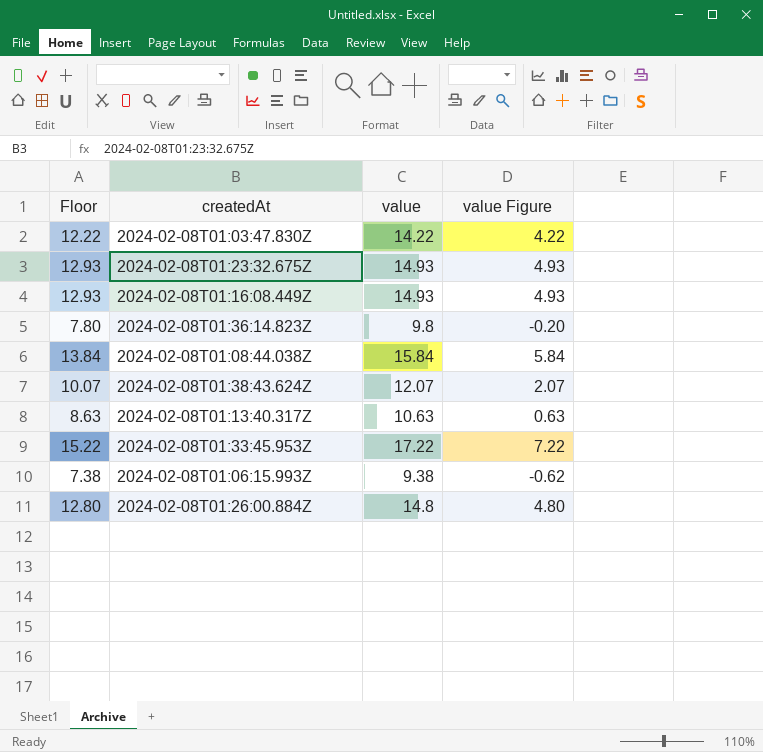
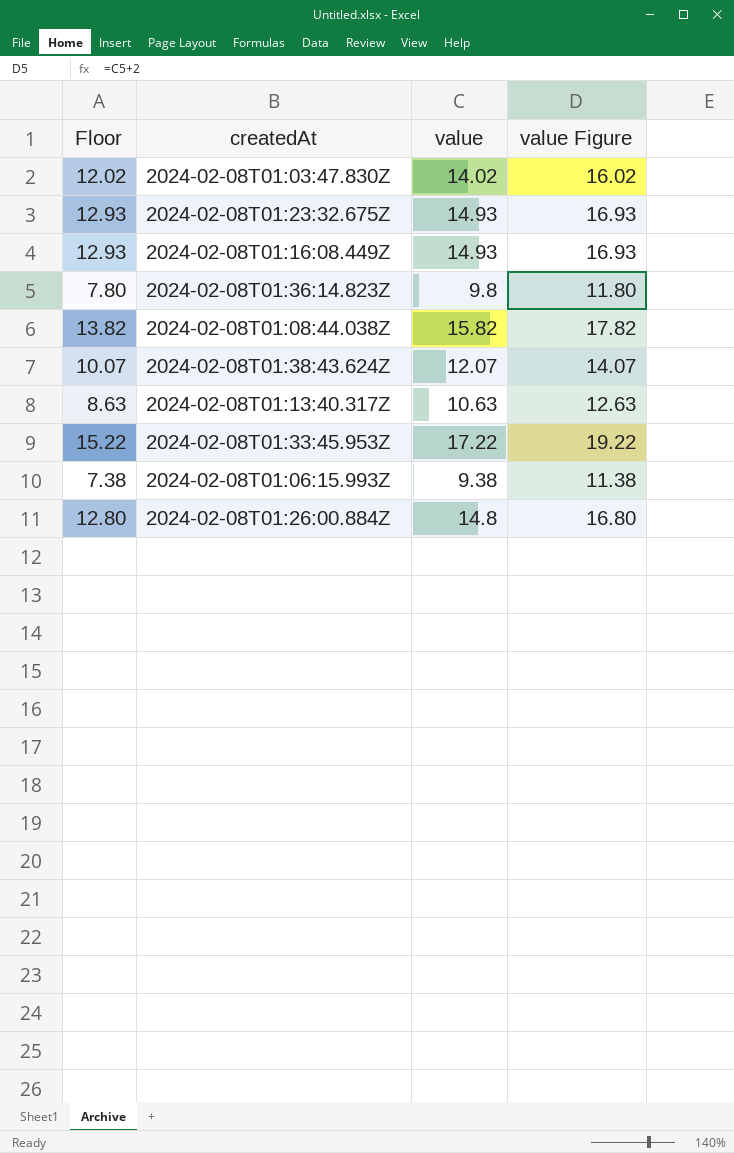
column value Figure | formula: [value] - 10 -> [value] + 2
2024-02-08T01:03:47.830Z | Floor: 12.22 -> 12.02
2024-02-08T01:03:47.830Z | value: 14.22 -> 14.02
2024-02-08T01:08:44.038Z | Floor: 13.84 -> 13.82
2024-02-08T01:08:44.038Z | value: 15.84 -> 15.82

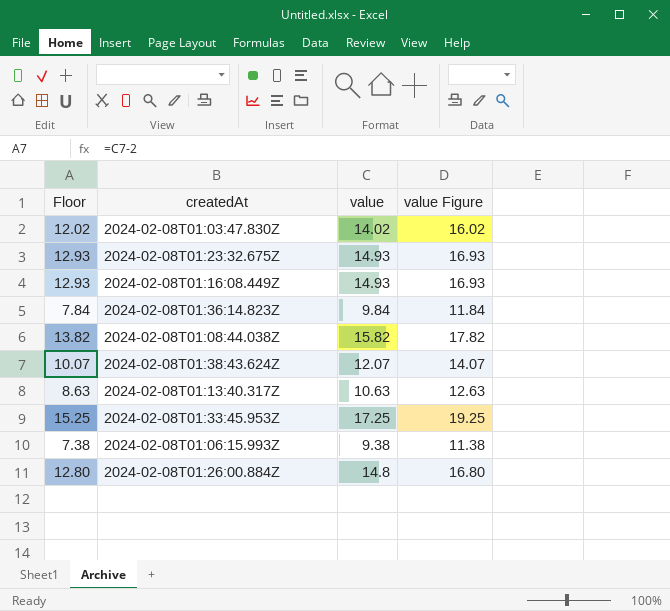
2024-02-08T01:36:14.823Z | Floor: 7.80 -> 7.84
2024-02-08T01:36:14.823Z | value: 9.8 -> 9.84
2024-02-08T01:36:14.823Z | value Figure: 11.80 -> 11.84
2024-02-08T01:33:45.953Z | Floor: 15.22 -> 15.25
2024-02-08T01:33:45.953Z | value: 17.22 -> 17.25
2024-02-08T01:33:45.953Z | value Figure: 19.22 -> 19.25

